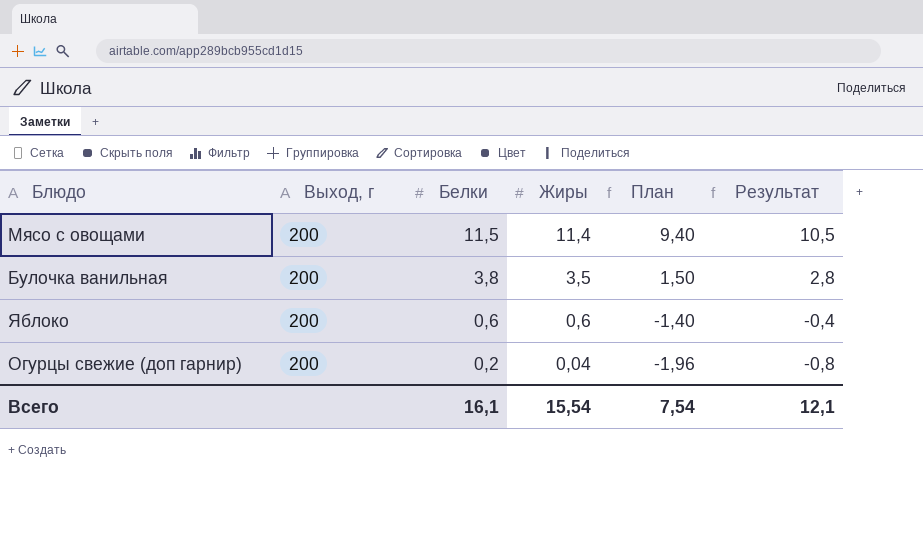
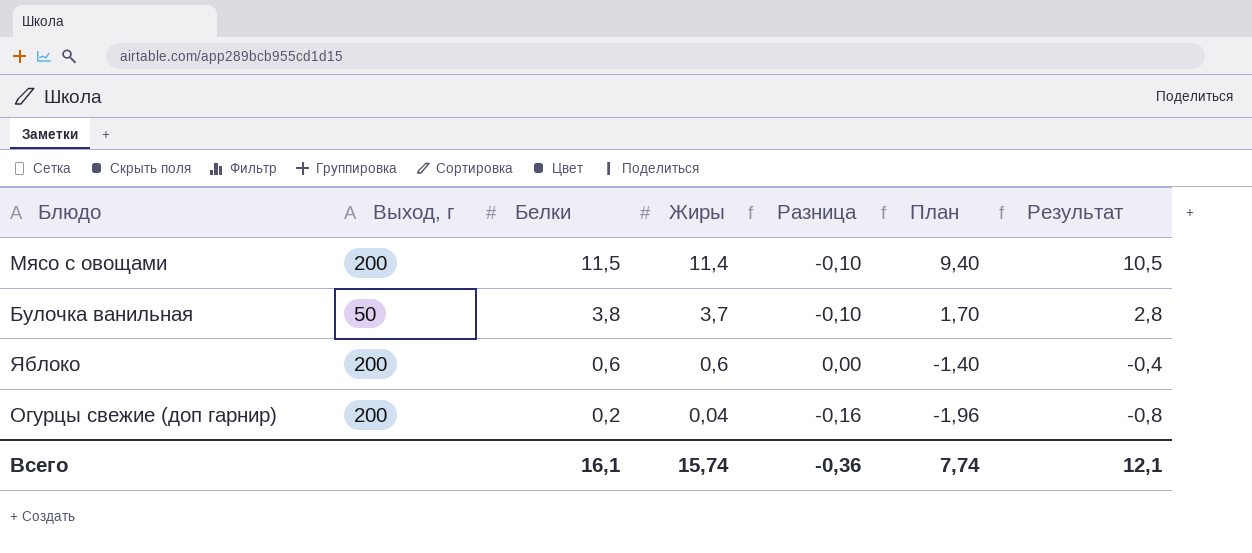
column Разница | formula: none -> [Жиры] - [Белки]
Булочка ванильная | Выход, г: 200 -> 50
Булочка ванильная | Жиры: 3,5 -> 3,7
Булочка ванильная | План: 1,50 -> 1,70
Всего | Жиры: 15,54 -> 15,74
Всего | План: 7,54 -> 7,74

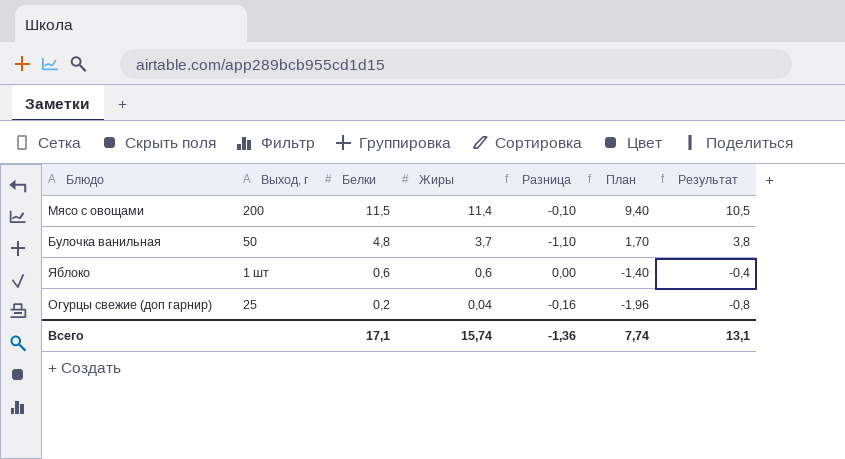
Булочка ванильная | Белки: 3,8 -> 4,8
Булочка ванильная | Разница: -0,10 -> -1,10
Булочка ванильная | Результат: 2,8 -> 3,8
Яблоко | Выход, г: 200 -> 1 шт
Огурцы свежие (доп гарнир) | Выход, г: 200 -> 25
Всего | Белки: 16,1 -> 17,1
Всего | Разница: -0,36 -> -1,36
Всего | Результат: 12,1 -> 13,1

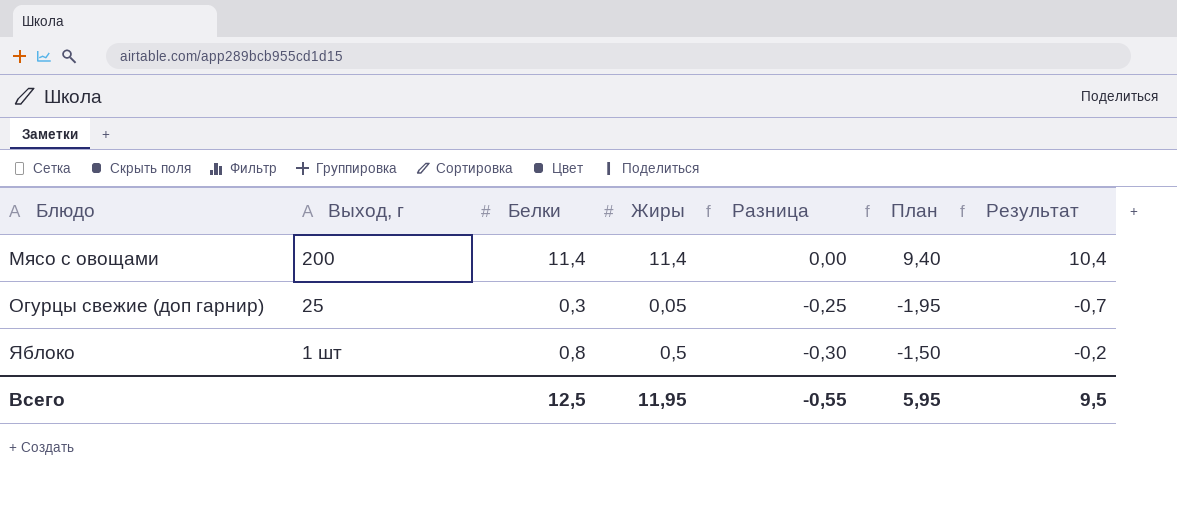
row order: Белки descending -> Блюдо ascending
row Булочка ванильная: 50 | 4,8 | 3,7 | -1,10 | 1,70 | 3,8 -> none
Мясо с овощами | Белки: 11,5 -> 11,4
Мясо с овощами | Разница: -0,10 -> 0,00
Мясо с овощами | Результат: 10,5 -> 10,4
Огурцы свежие (доп гарнир) | Белки: 0,2 -> 0,3
Огурцы свежие (доп гарнир) | Жиры: 0,04 -> 0,05
Огурцы свежие (доп гарнир) | Разница: -0,16 -> -0,25
Огурцы свежие (доп гарнир) | План: -1,96 -> -1,95
Огурцы свежие (доп гарнир) | Результат: -0,8 -> -0,7
Яблоко | Белки: 0,6 -> 0,8
Яблоко | Жиры: 0,6 -> 0,5
Яблоко | Разница: 0,00 -> -0,30
Яблоко | План: -1,40 -> -1,50
Яблоко | Результат: -0,4 -> -0,2
Всего | Белки: 17,1 -> 12,5
Всего | Жиры: 15,74 -> 11,95
Всего | Разница: -1,36 -> -0,55
Всего | План: 7,74 -> 5,95
Всего | Результат: 13,1 -> 9,5

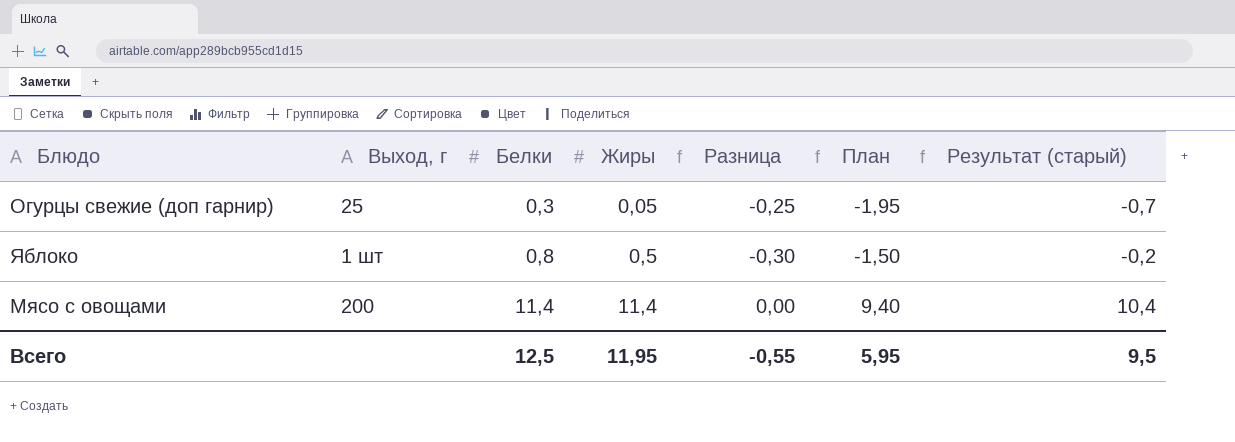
row order: Блюдо ascending -> Белки ascending
column name: Результат -> Результат (старый)

